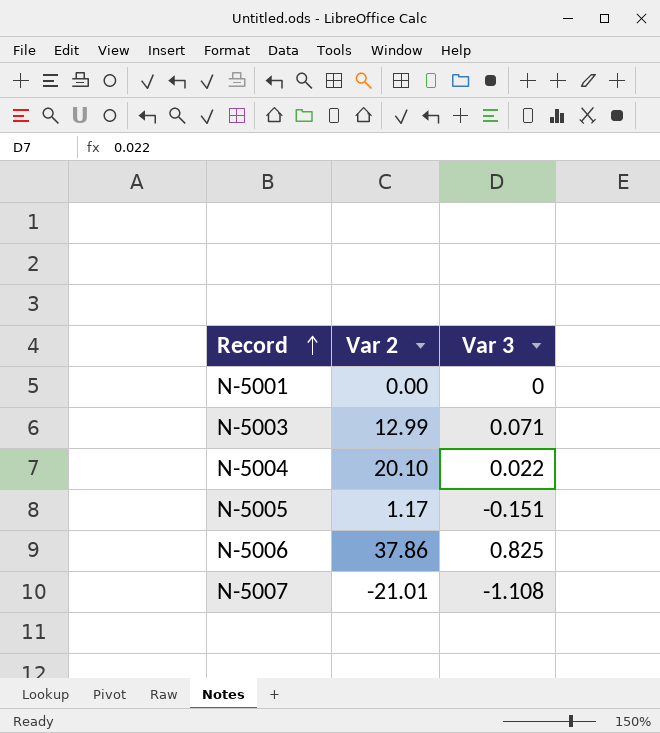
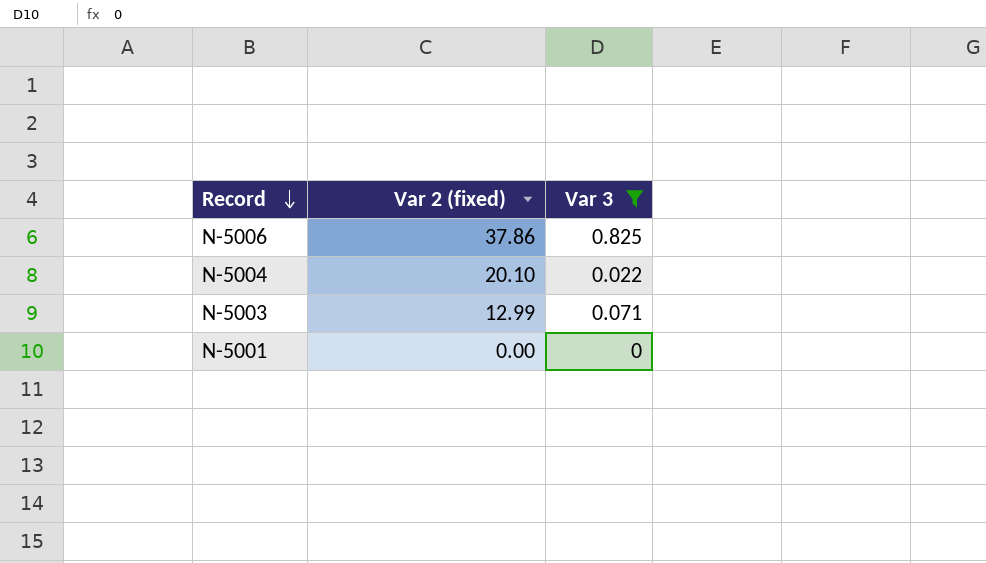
filter: none -> Var 3 >= 0
row order: Record ascending -> Record descending
column name: Var 2 -> Var 2 (fixed)

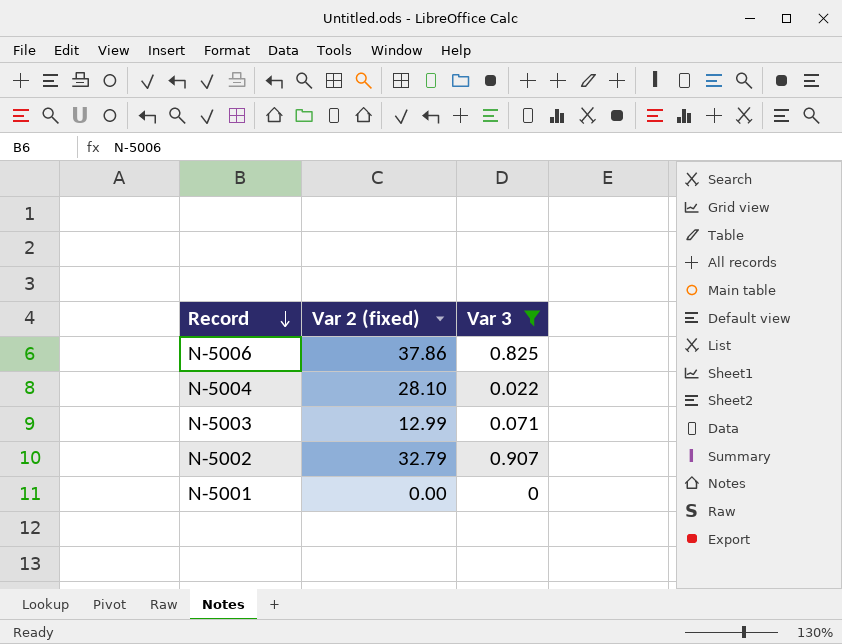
N-5004 | Var 2 (fixed): 20.10 -> 28.10
row N-5002: none -> 32.79 | 0.907

